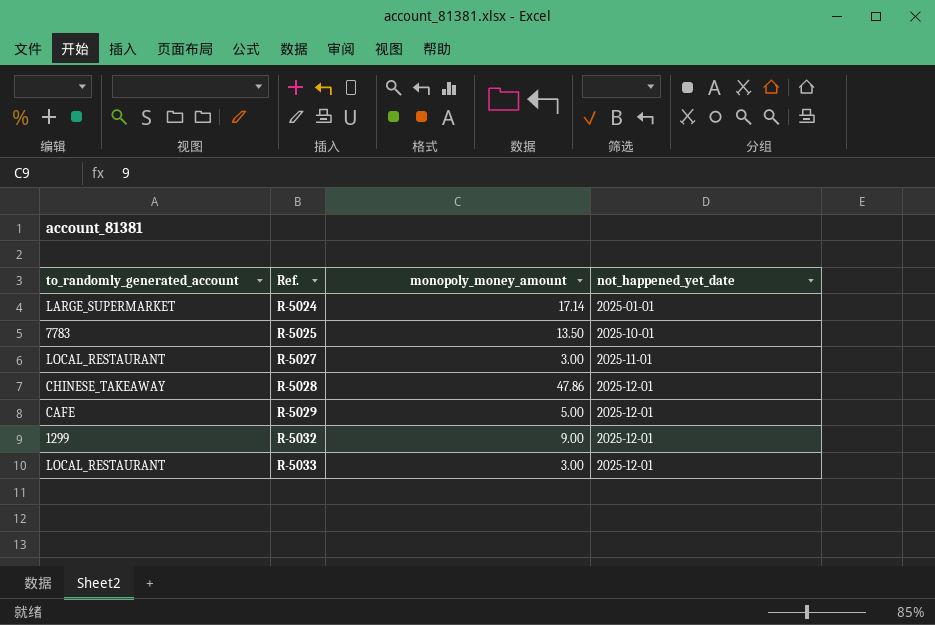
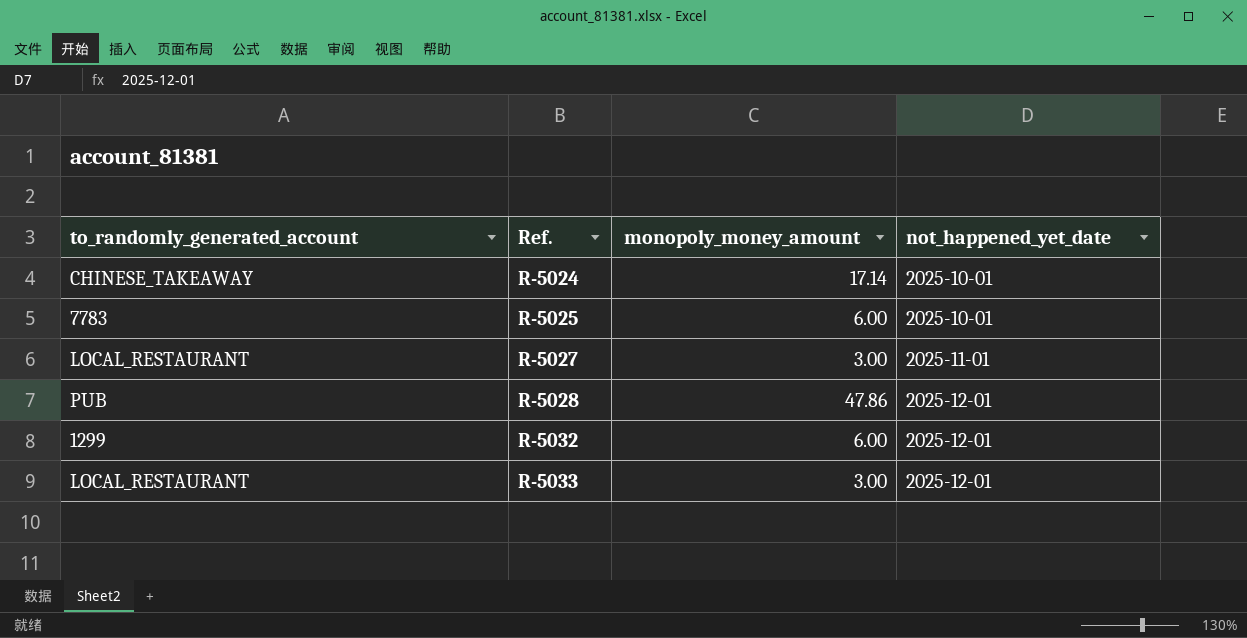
row R-5029: CAFE | 5.00 | 2025-12-01 -> none
R-5024 | to_randomly_generated_account: LARGE_SUPERMARKET -> CHINESE_TAKEAWAY
R-5024 | not_happened_yet_date: 2025-01-01 -> 2025-10-01
R-5025 | monopoly_money_amount: 13.50 -> 6.00
R-5028 | to_randomly_generated_account: CHINESE_TAKEAWAY -> PUB
R-5032 | monopoly_money_amount: 9.00 -> 6.00

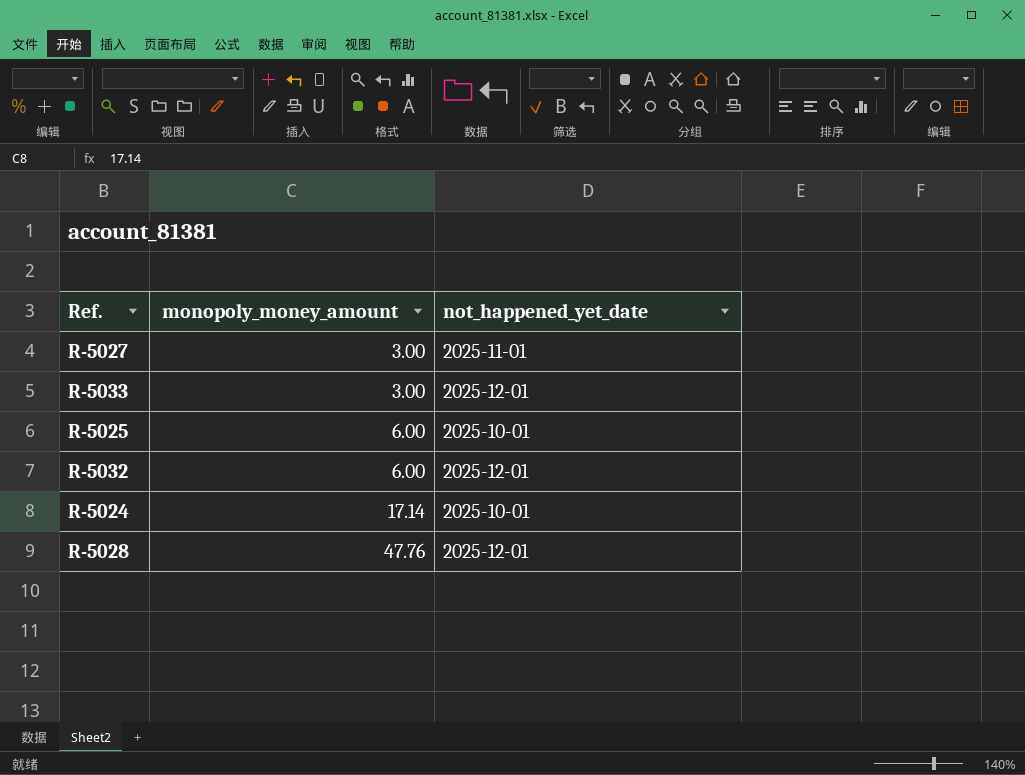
row order: Ref. ascending -> monopoly_money_amount ascending
column to_randomly_generated_account | position: 1 -> none
R-5028 | monopoly_money_amount: 47.86 -> 47.76

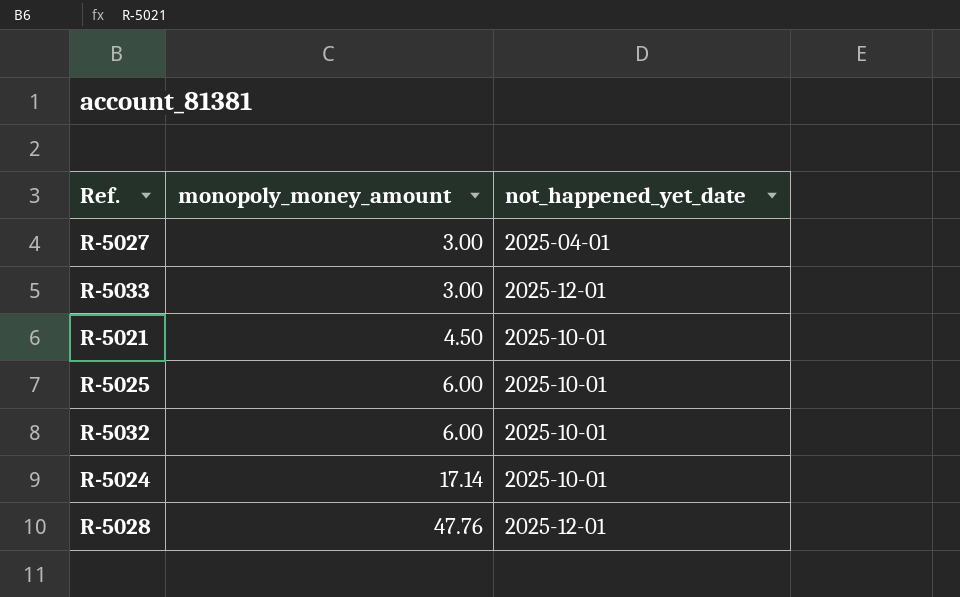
R-5027 | not_happened_yet_date: 2025-11-01 -> 2025-04-01
row R-5021: none -> 4.50 | 2025-10-01
R-5032 | not_happened_yet_date: 2025-12-01 -> 2025-10-01

